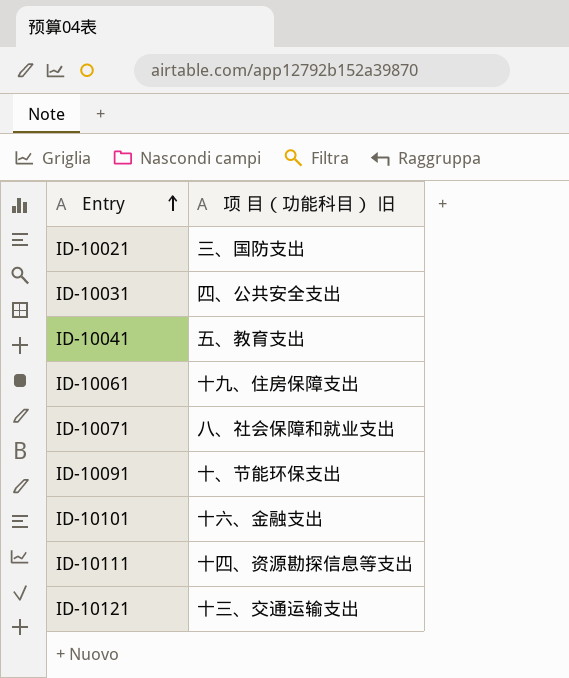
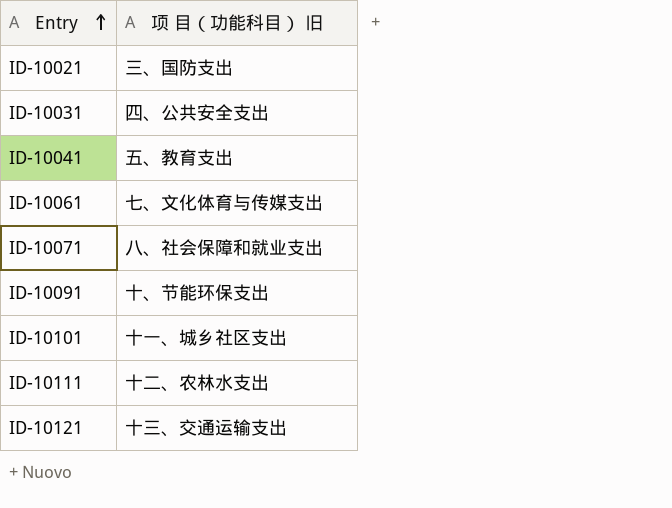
ID-10061 | 项 目（功能科目） 旧: 十九、住房保障支出 -> 七、文化体育与传媒支出
ID-10101 | 项 目（功能科目） 旧: 十六、金融支出 -> 十一、城乡社区支出
ID-10111 | 项 目（功能科目） 旧: 十四、资源勘探信息等支出 -> 十二、农林水支出

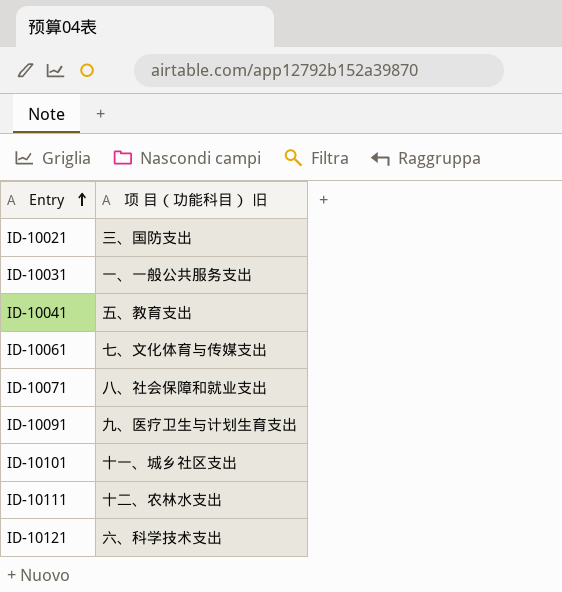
ID-10031 | 项 目（功能科目） 旧: 四、公共安全支出 -> 一、一般公共服务支出
ID-10091 | 项 目（功能科目） 旧: 十、节能环保支出 -> 九、医疗卫生与计划生育支出
ID-10121 | 项 目（功能科目） 旧: 十三、交通运输支出 -> 六、科学技术支出

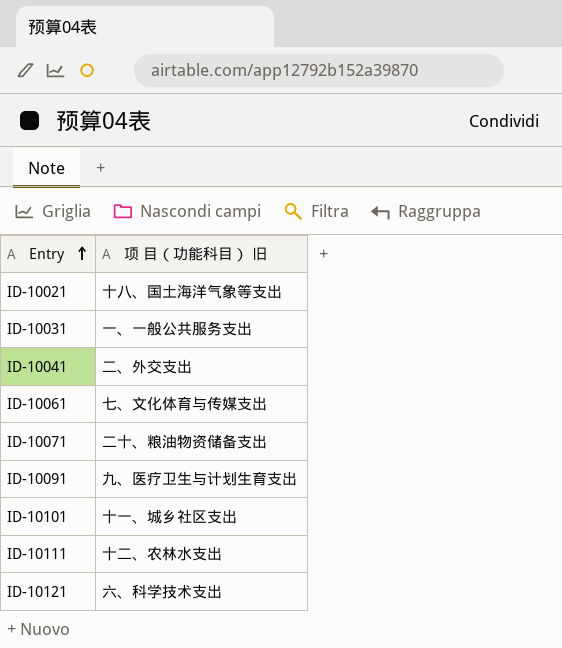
ID-10021 | 项 目（功能科目） 旧: 三、国防支出 -> 十八、国土海洋气象等支出
ID-10041 | 项 目（功能科目） 旧: 五、教育支出 -> 二、外交支出
ID-10071 | 项 目（功能科目） 旧: 八、社会保障和就业支出 -> 二十、粮油物资储备支出

